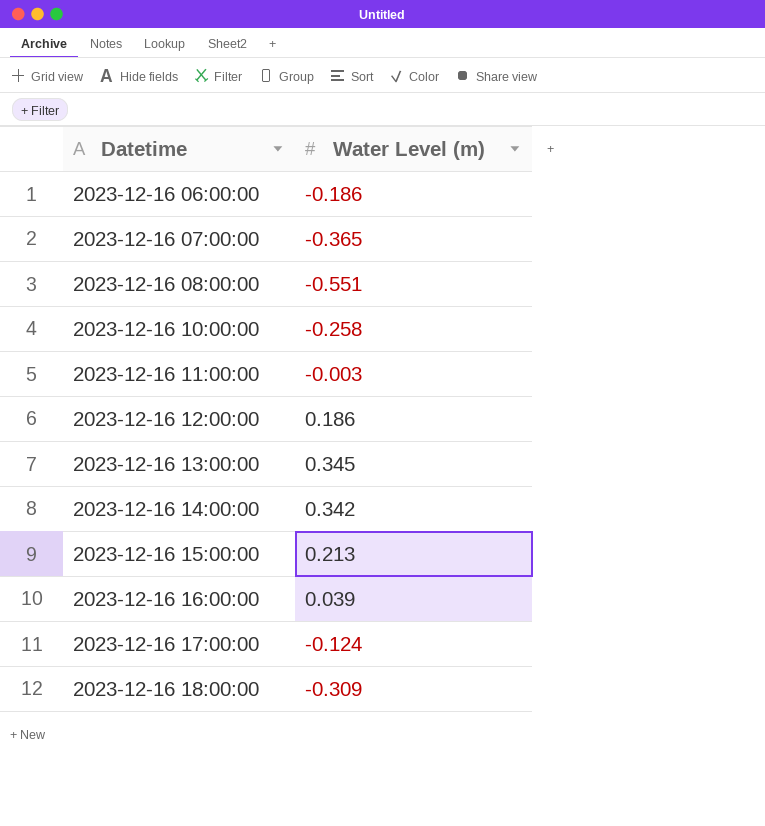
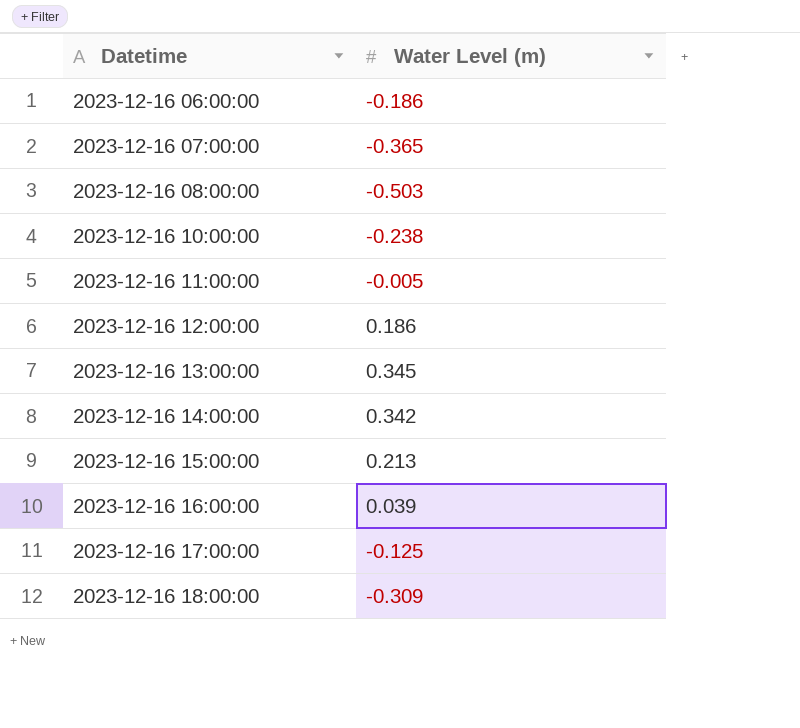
2023-12-16 08:00:00 | Water Level (m): -0.551 -> -0.503
2023-12-16 10:00:00 | Water Level (m): -0.258 -> -0.238
2023-12-16 11:00:00 | Water Level (m): -0.003 -> -0.005
2023-12-16 17:00:00 | Water Level (m): -0.124 -> -0.125

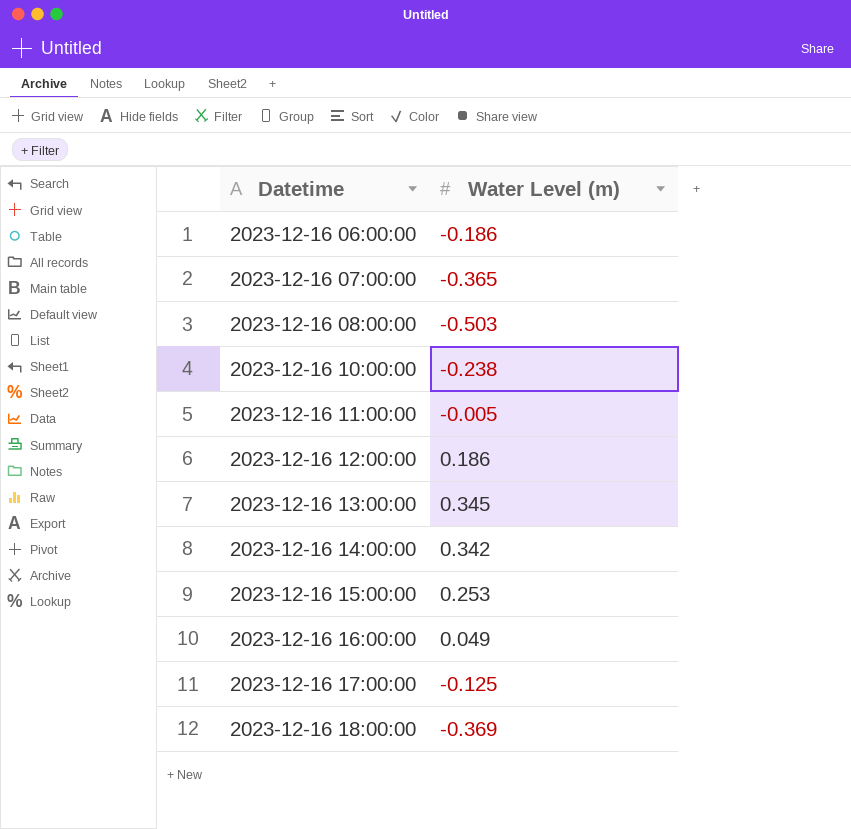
2023-12-16 15:00:00 | Water Level (m): 0.213 -> 0.253
2023-12-16 16:00:00 | Water Level (m): 0.039 -> 0.049
2023-12-16 18:00:00 | Water Level (m): -0.309 -> -0.369

